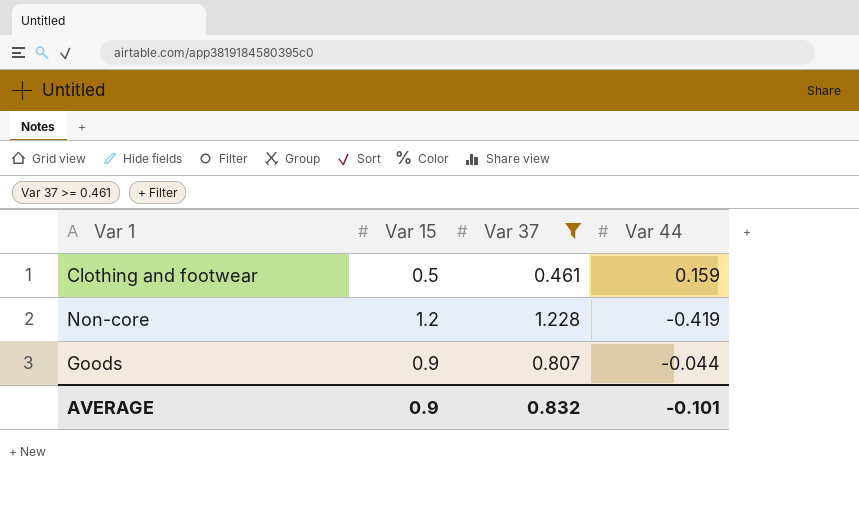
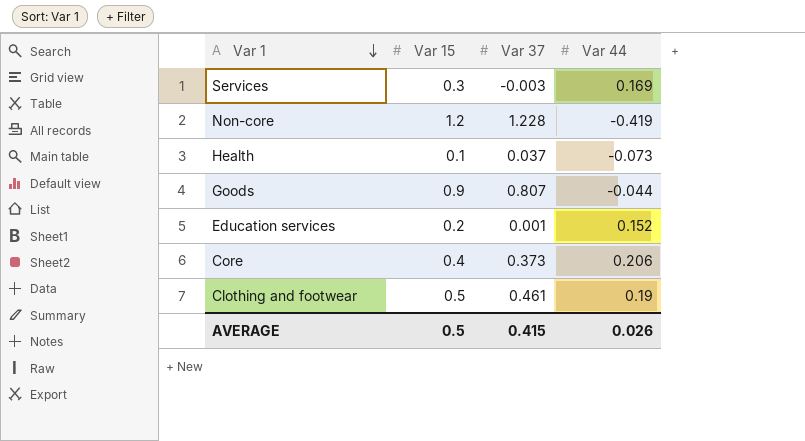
filter: Var 37 >= 0.461 -> none
row order: none -> Var 1 descending
Clothing and footwear | Var 44: 0.159 -> 0.19
AVERAGE | Var 15: 0.9 -> 0.5
AVERAGE | Var 37: 0.832 -> 0.415
AVERAGE | Var 44: -0.101 -> 0.026

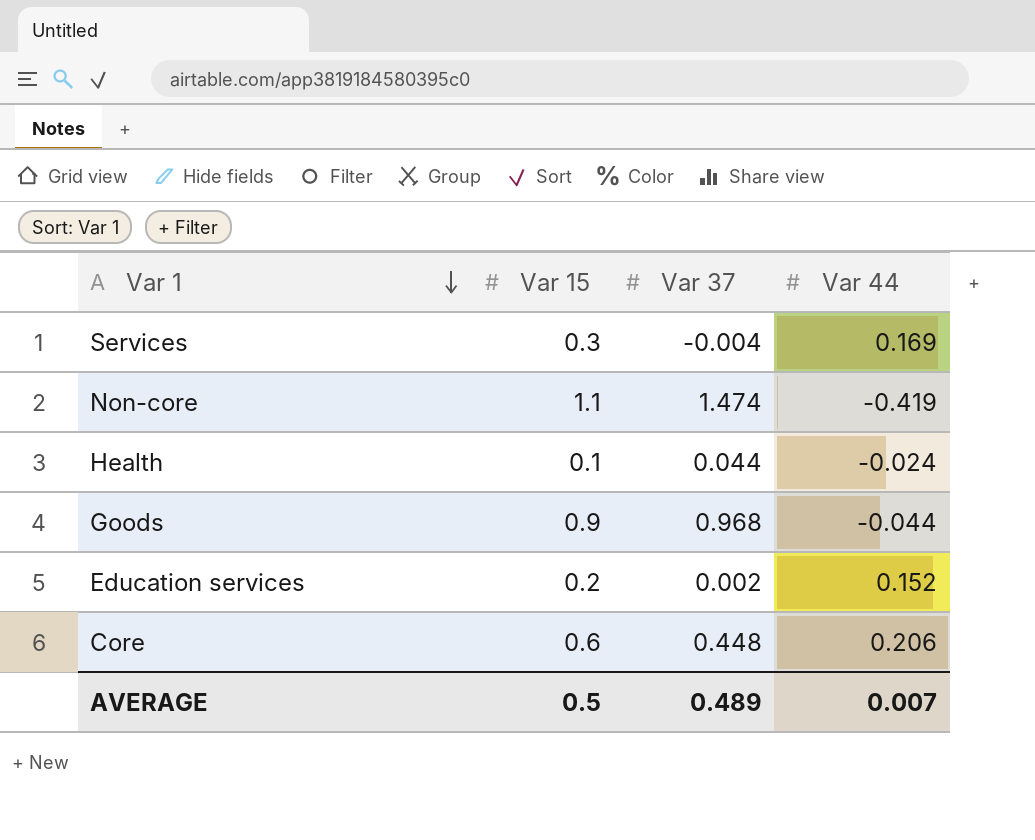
row Clothing and footwear: 0.5 | 0.461 | 0.19 -> none
Services | Var 37: -0.003 -> -0.004
Non-core | Var 15: 1.2 -> 1.1
Non-core | Var 37: 1.228 -> 1.474
Health | Var 37: 0.037 -> 0.044
Health | Var 44: -0.073 -> -0.024
Goods | Var 37: 0.807 -> 0.968
Education services | Var 37: 0.001 -> 0.002
Core | Var 15: 0.4 -> 0.6
Core | Var 37: 0.373 -> 0.448
AVERAGE | Var 37: 0.415 -> 0.489
AVERAGE | Var 44: 0.026 -> 0.007

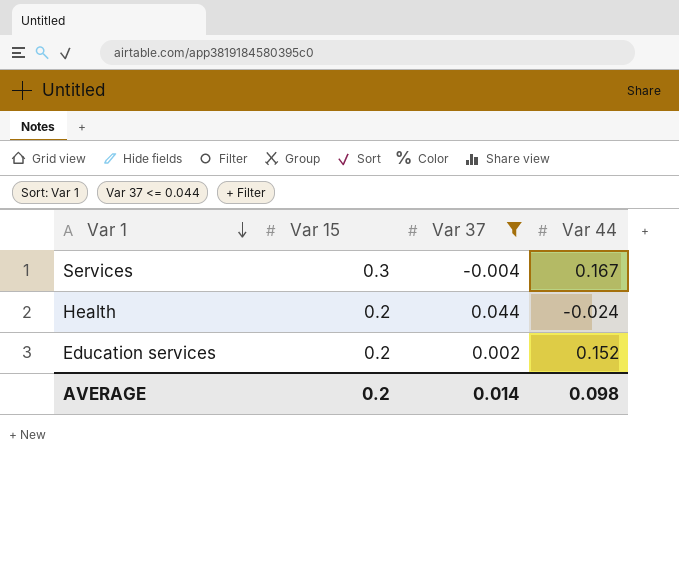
filter: none -> Var 37 <= 0.044
Services | Var 44: 0.169 -> 0.167
Health | Var 15: 0.1 -> 0.2
AVERAGE | Var 15: 0.5 -> 0.2
AVERAGE | Var 37: 0.489 -> 0.014
AVERAGE | Var 44: 0.007 -> 0.098

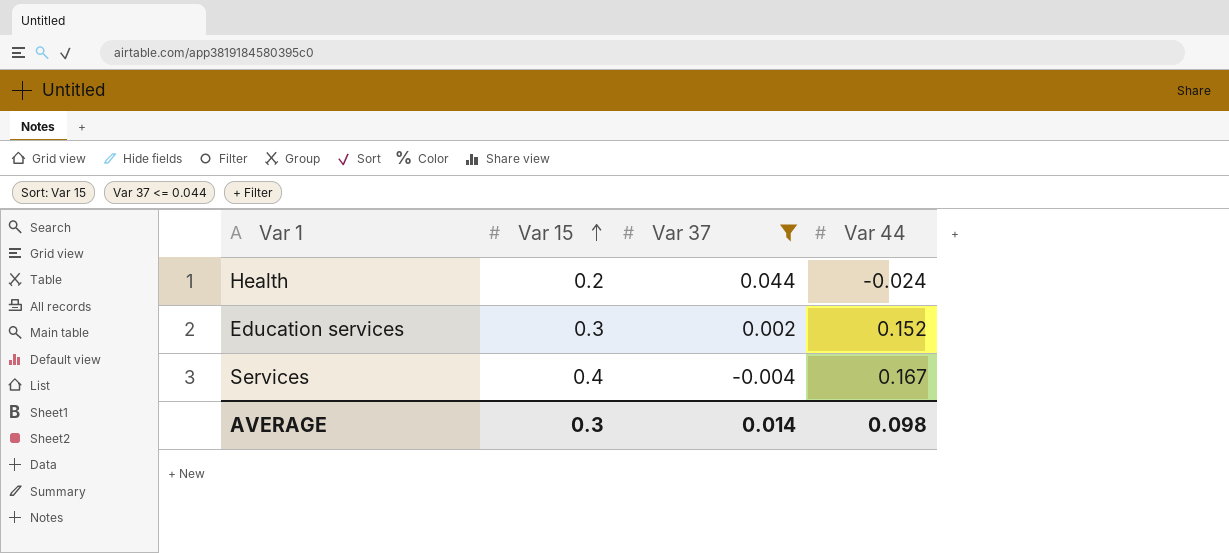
row order: Var 1 descending -> Var 15 ascending
Education services | Var 15: 0.2 -> 0.3
Services | Var 15: 0.3 -> 0.4
AVERAGE | Var 15: 0.2 -> 0.3

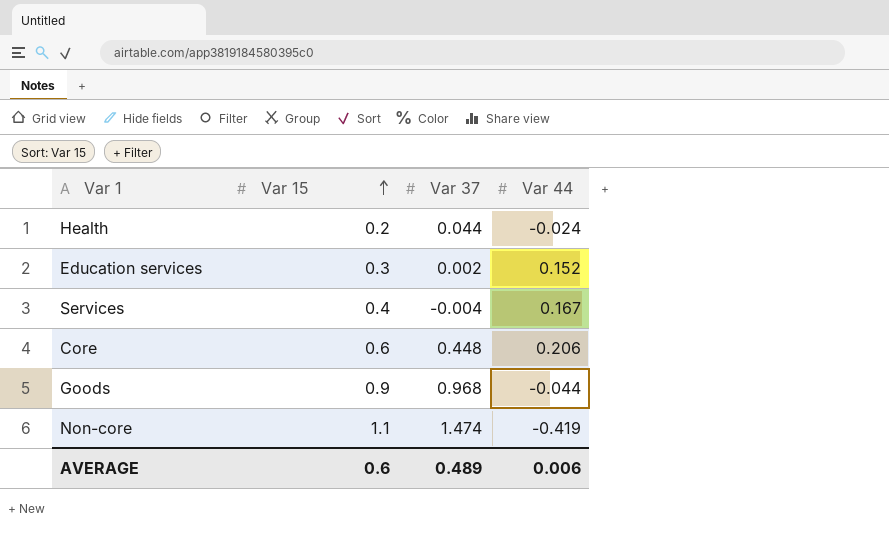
filter: Var 37 <= 0.044 -> none
AVERAGE | Var 15: 0.3 -> 0.6
AVERAGE | Var 37: 0.014 -> 0.489
AVERAGE | Var 44: 0.098 -> 0.006

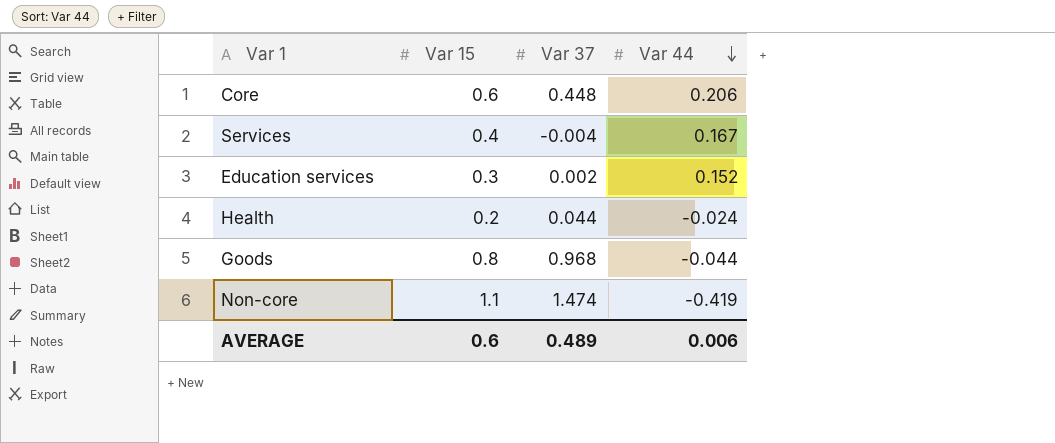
row order: Var 15 ascending -> Var 44 descending
Goods | Var 15: 0.9 -> 0.8

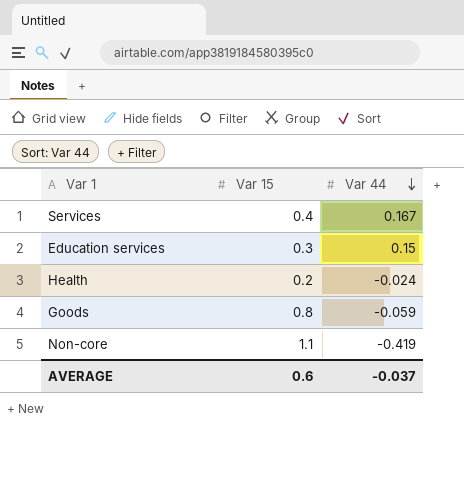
column Var 37 | position: 3 -> none
row Core: 0.6 | 0.448 | 0.206 -> none
Education services | Var 44: 0.152 -> 0.15
Goods | Var 44: -0.044 -> -0.059
AVERAGE | Var 44: 0.006 -> -0.037

